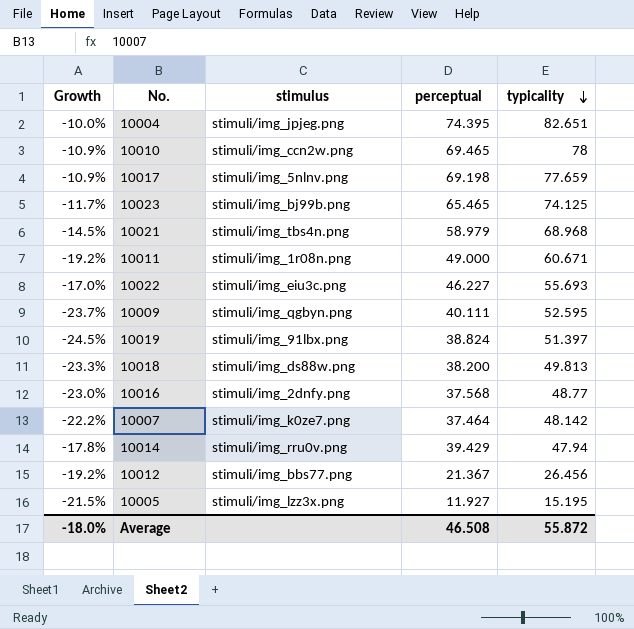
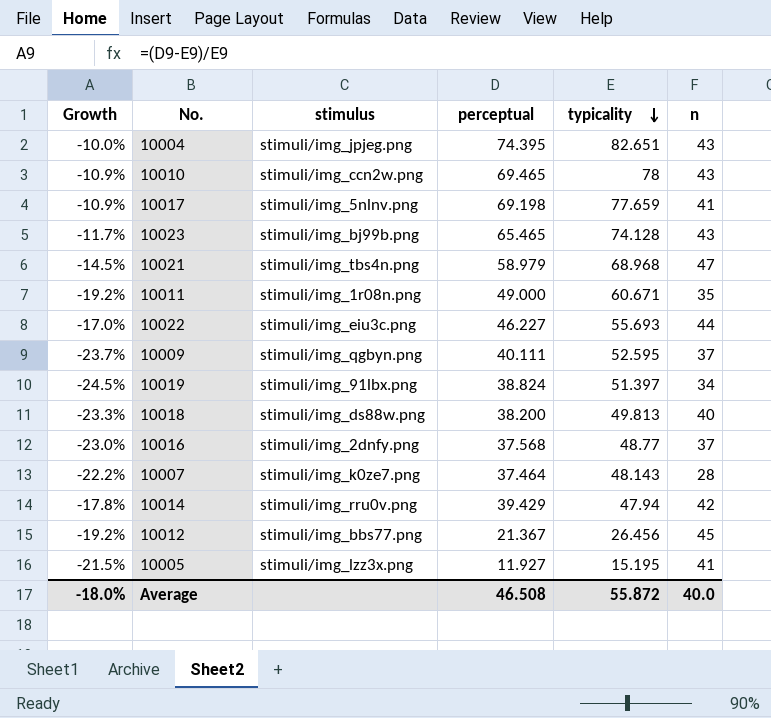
column n | position: none -> 6
10023 | typicality: 74.125 -> 74.128
10007 | typicality: 48.142 -> 48.143

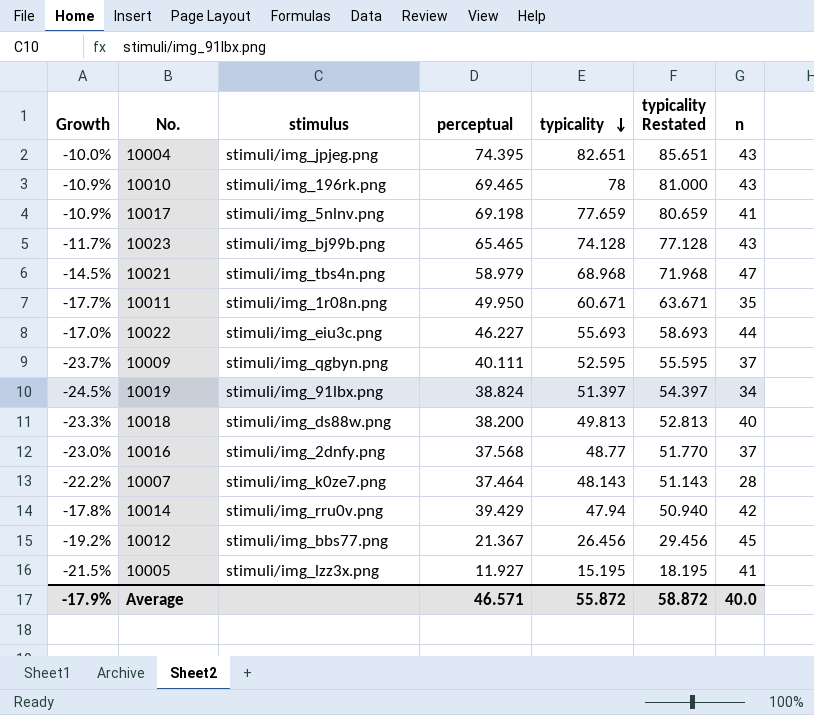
column typicality Restated | formula: none -> [typicality] + 3
10010 | stimulus: stimuli/img_ccn2w.png -> stimuli/img_196rk.png
10011 | Growth: -19.2% -> -17.7%
10011 | perceptual: 49.000 -> 49.950
Average | Growth: -18.0% -> -17.9%
Average | perceptual: 46.508 -> 46.571

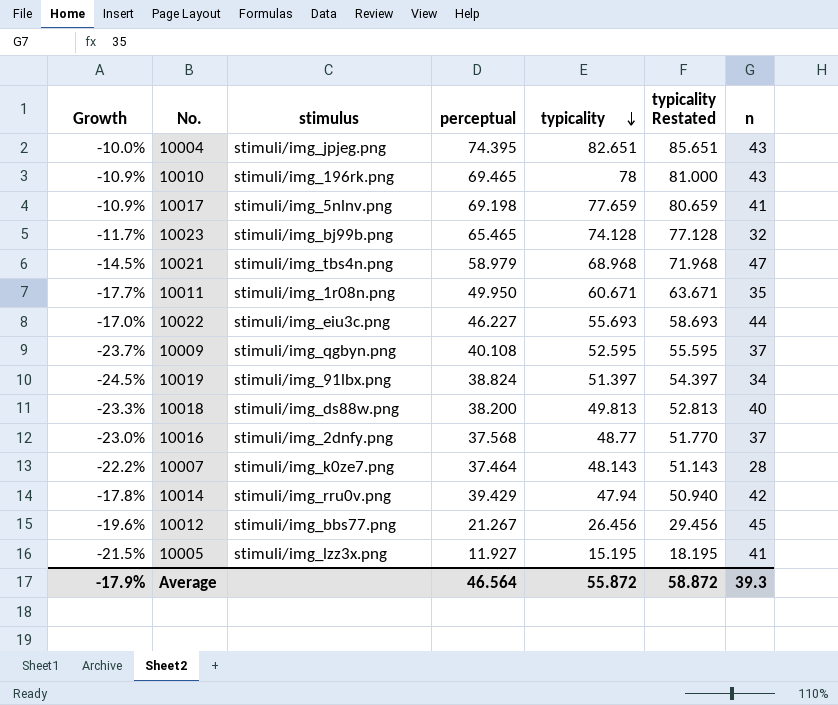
10023 | n: 43 -> 32
10009 | perceptual: 40.111 -> 40.108
10012 | Growth: -19.2% -> -19.6%
10012 | perceptual: 21.367 -> 21.267
Average | perceptual: 46.571 -> 46.564
Average | n: 40.0 -> 39.3

